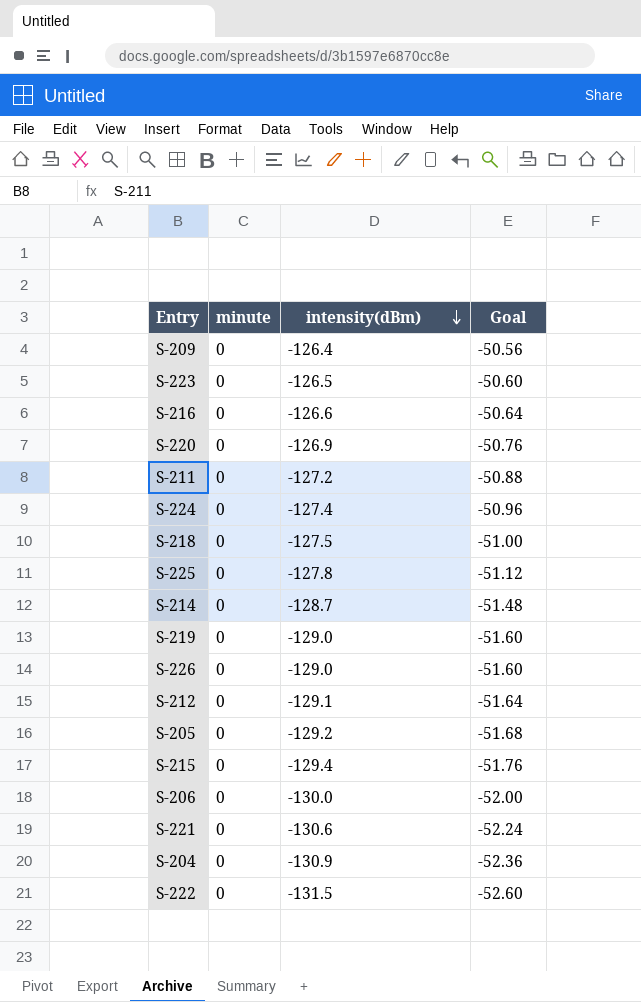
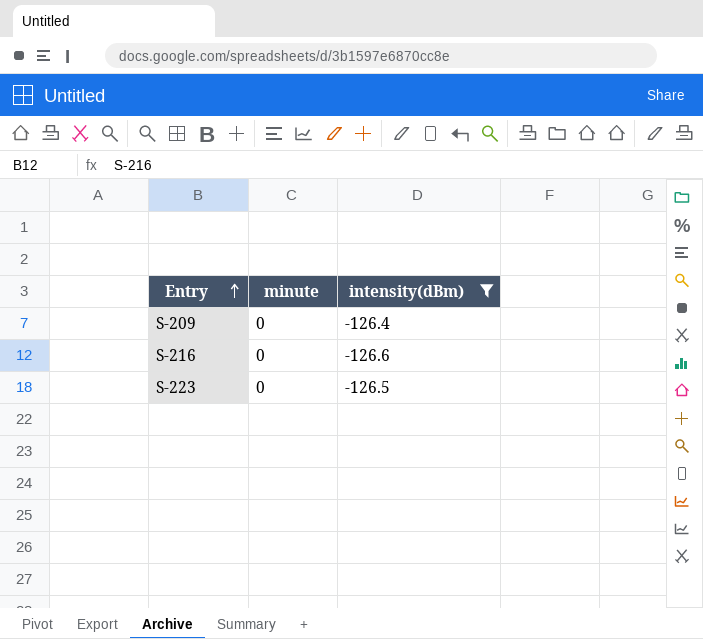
filter: none -> intensity(dBm) >= -126.6
row order: intensity(dBm) descending -> Entry ascending
column Goal | formula: [intensity(dBm)] * 0.4 -> none

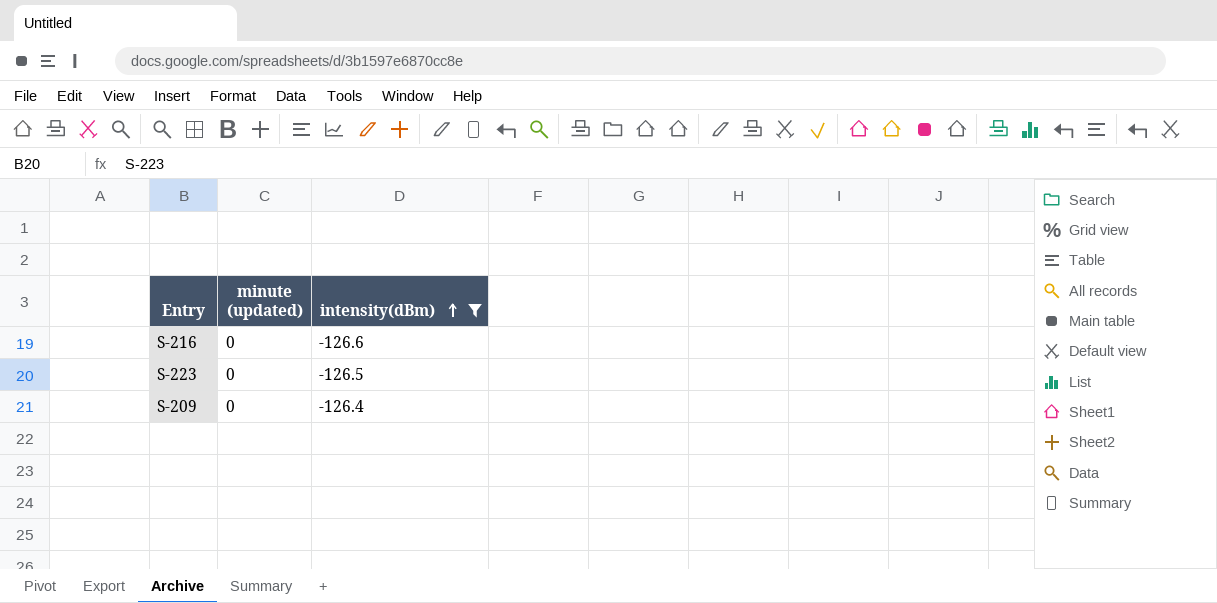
row order: Entry ascending -> intensity(dBm) ascending
column name: minute -> minute (updated)

